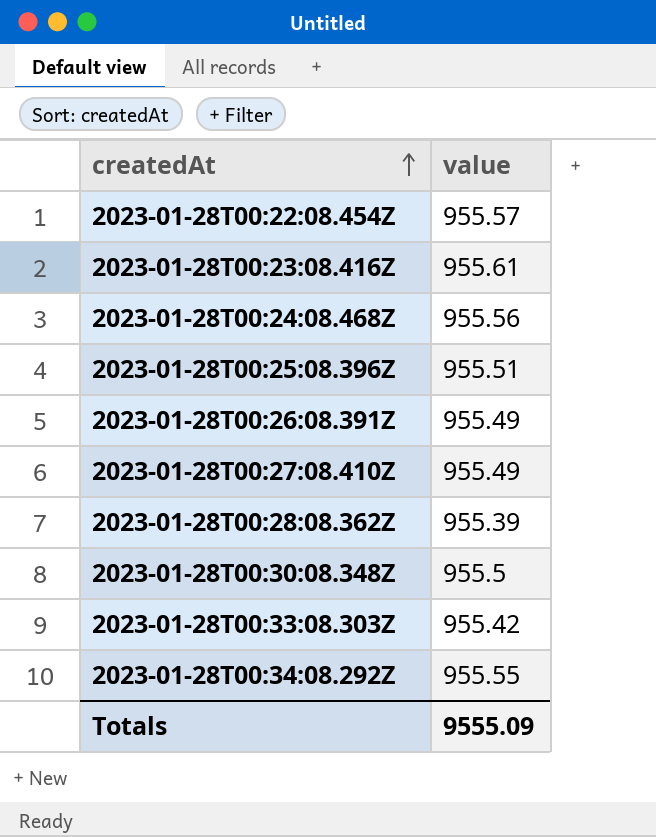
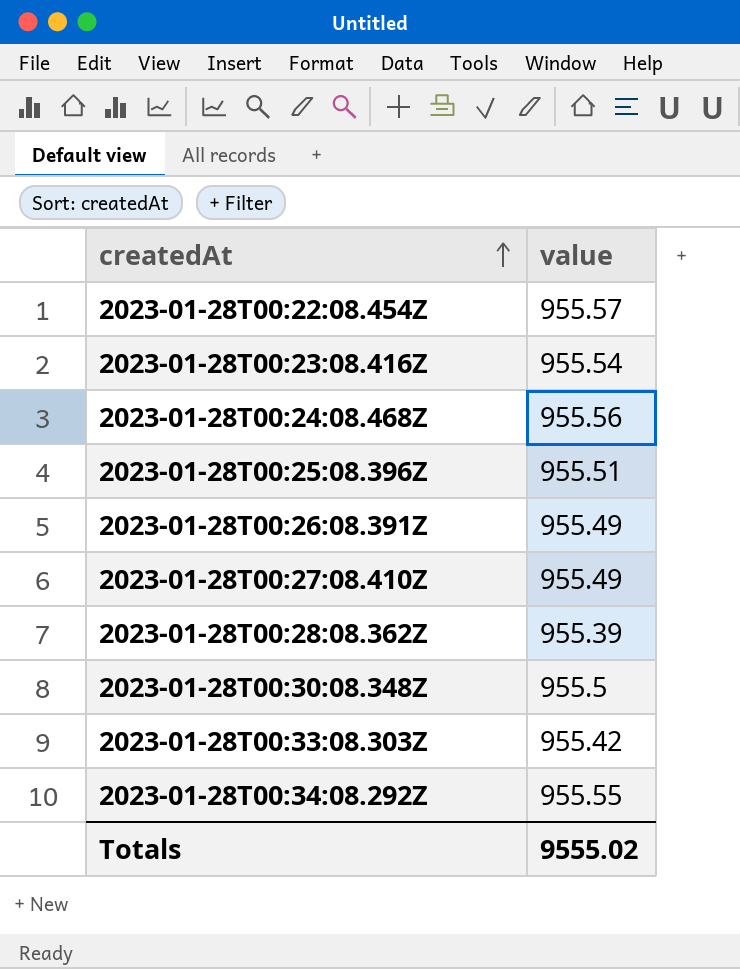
2023-01-28T00:23:08.416Z | value: 955.61 -> 955.54
Totals | value: 9555.09 -> 9555.02

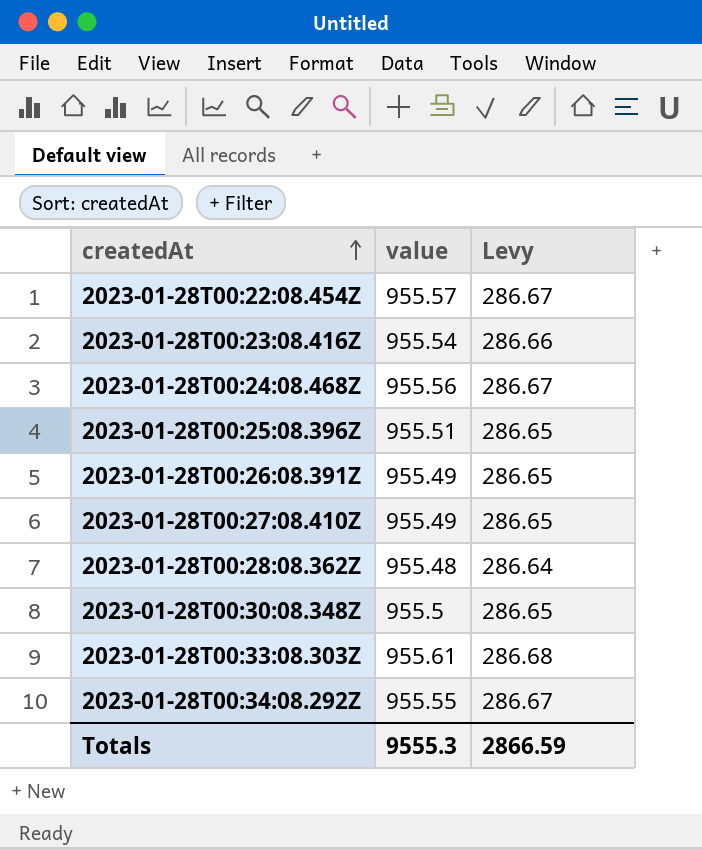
column Levy | formula: none -> [value] * 0.3
2023-01-28T00:28:08.362Z | value: 955.39 -> 955.48
2023-01-28T00:33:08.303Z | value: 955.42 -> 955.61
Totals | value: 9555.02 -> 9555.3

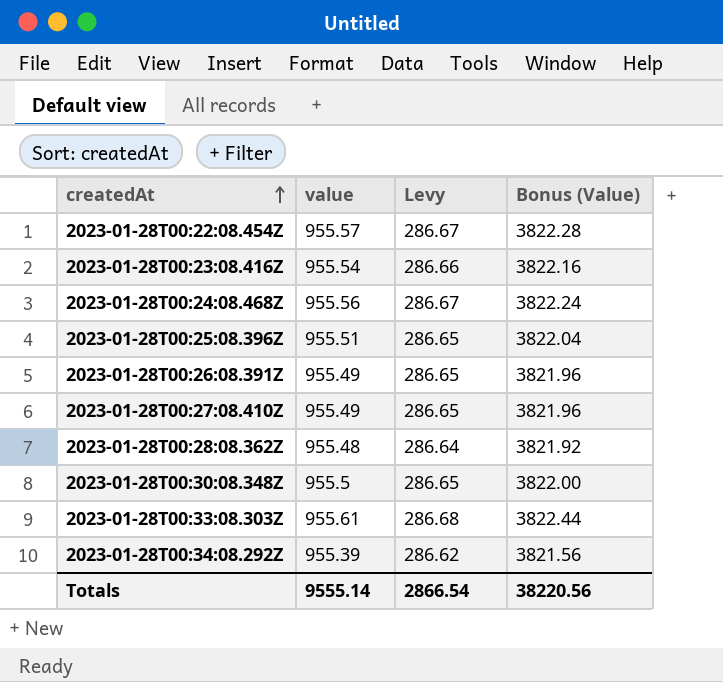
column Bonus (Value) | formula: none -> [value] * 4
2023-01-28T00:34:08.292Z | value: 955.55 -> 955.39
2023-01-28T00:34:08.292Z | Levy: 286.67 -> 286.62
Totals | value: 9555.3 -> 9555.14
Totals | Levy: 2866.59 -> 2866.54

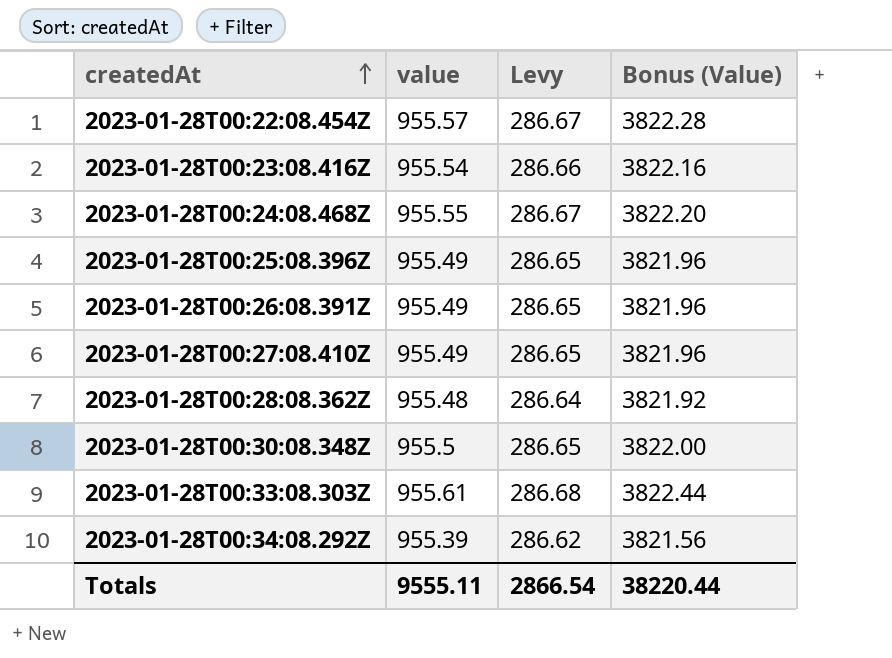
2023-01-28T00:24:08.468Z | value: 955.56 -> 955.55
2023-01-28T00:24:08.468Z | Bonus (Value): 3822.24 -> 3822.20
2023-01-28T00:25:08.396Z | value: 955.51 -> 955.49
2023-01-28T00:25:08.396Z | Bonus (Value): 3822.04 -> 3821.96
Totals | value: 9555.14 -> 9555.11
Totals | Bonus (Value): 38220.56 -> 38220.44

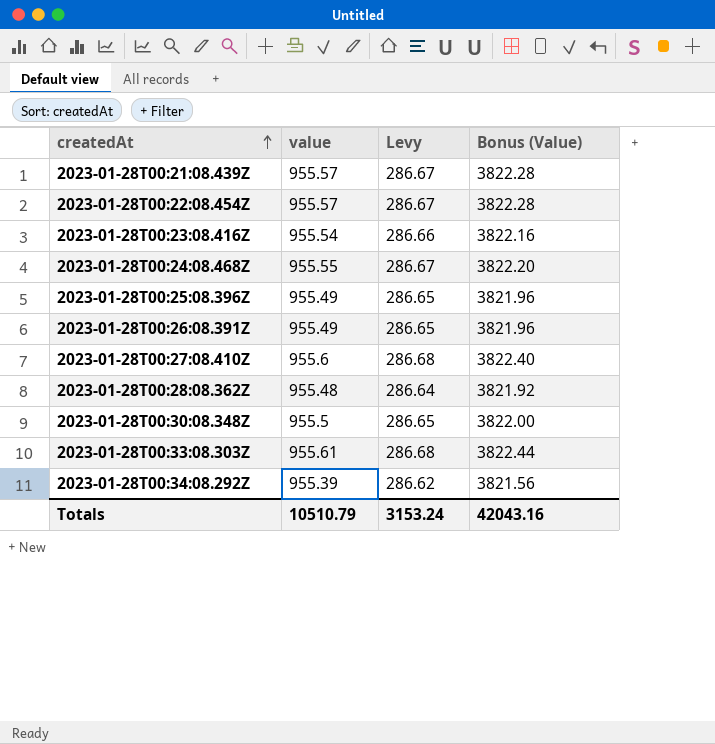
row 2023-01-28T00:21:08.439Z: none -> 955.57 | 286.67 | 3822.28
2023-01-28T00:27:08.410Z | value: 955.49 -> 955.6
2023-01-28T00:27:08.410Z | Levy: 286.65 -> 286.68
2023-01-28T00:27:08.410Z | Bonus (Value): 3821.96 -> 3822.40
Totals | value: 9555.11 -> 10510.79
Totals | Levy: 2866.54 -> 3153.24
Totals | Bonus (Value): 38220.44 -> 42043.16

